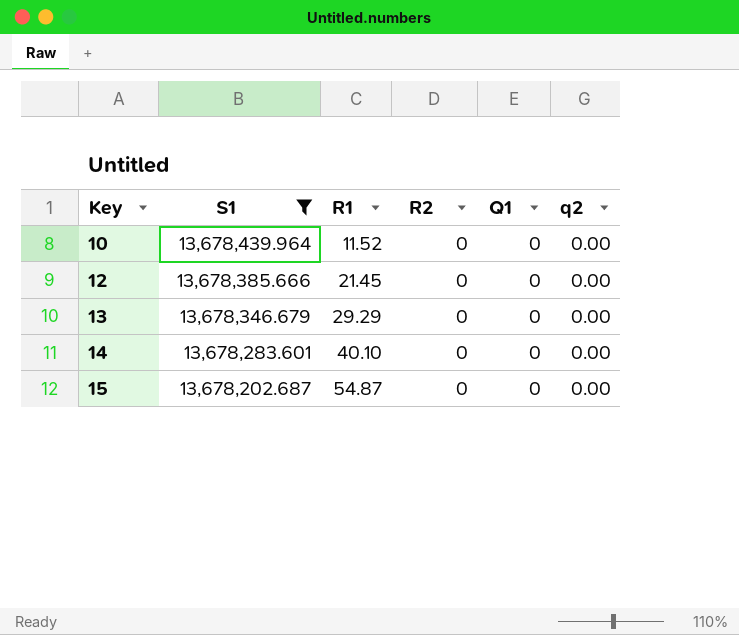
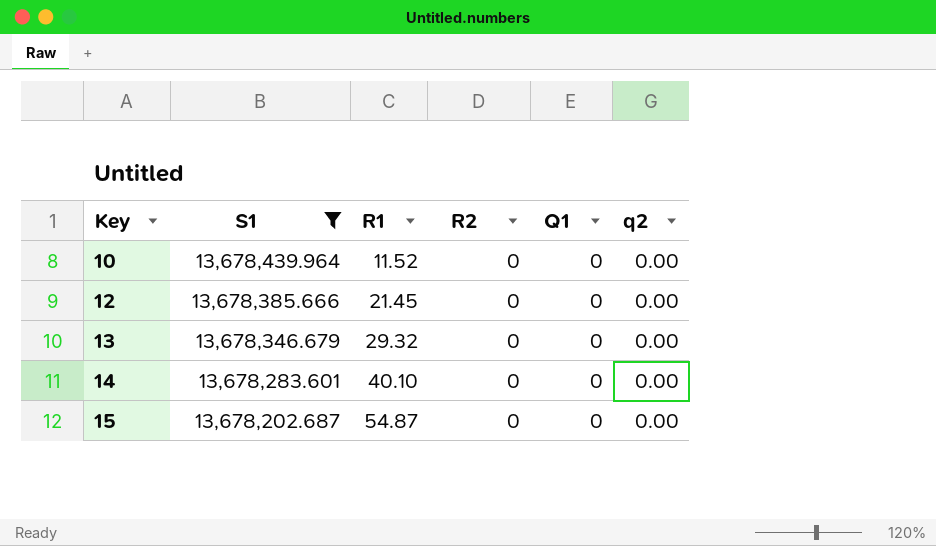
13 | R1: 29.29 -> 29.32

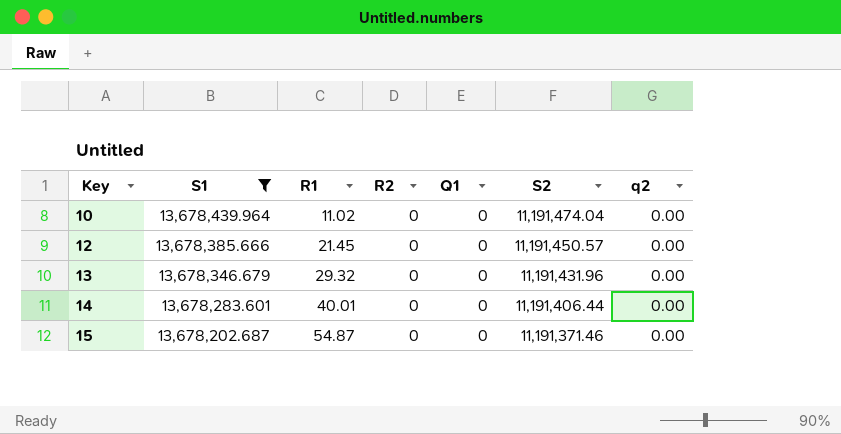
column S2 | position: none -> 6
10 | R1: 11.52 -> 11.02
14 | R1: 40.10 -> 40.01

